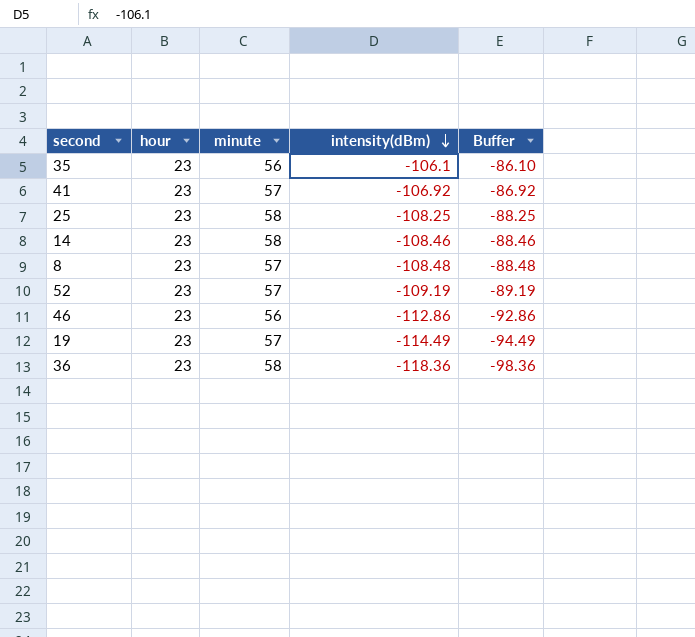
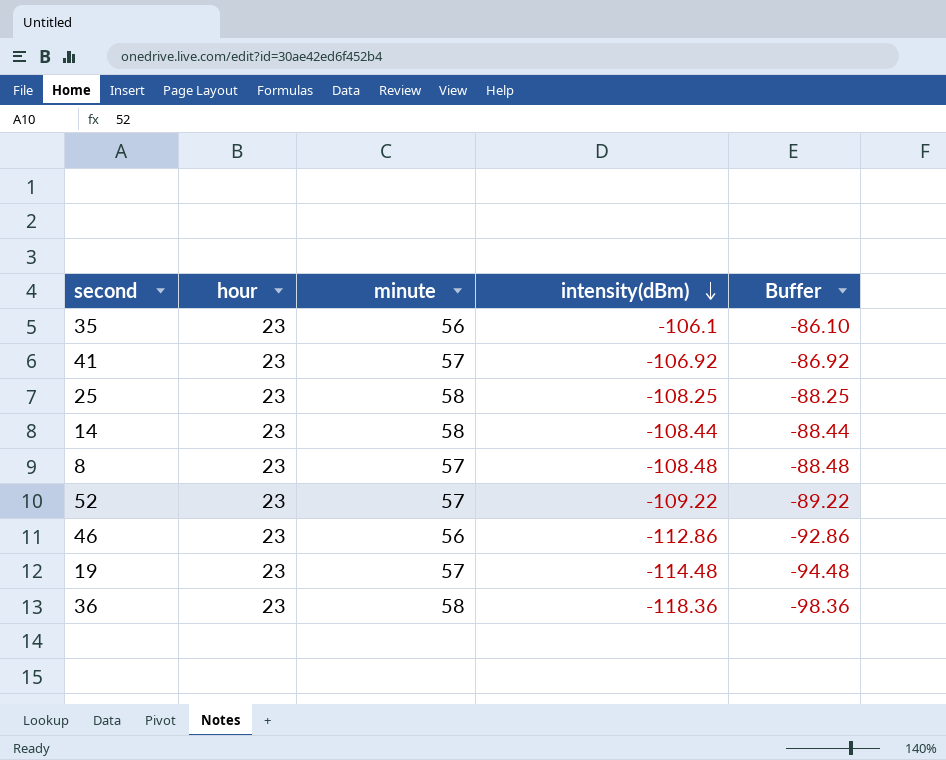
14 | intensity(dBm): -108.46 -> -108.44
14 | Buffer: -88.46 -> -88.44
52 | intensity(dBm): -109.19 -> -109.22
52 | Buffer: -89.19 -> -89.22
19 | intensity(dBm): -114.49 -> -114.48
19 | Buffer: -94.49 -> -94.48

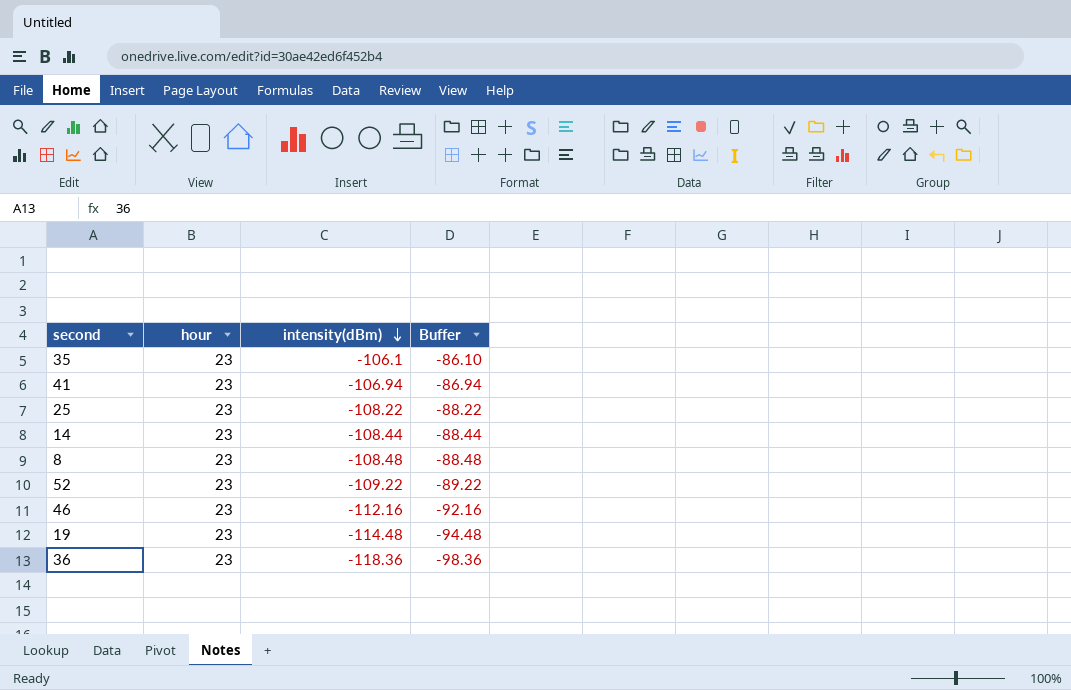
column minute | position: 3 -> none
41 | intensity(dBm): -106.92 -> -106.94
41 | Buffer: -86.92 -> -86.94
25 | intensity(dBm): -108.25 -> -108.22
25 | Buffer: -88.25 -> -88.22
46 | intensity(dBm): -112.86 -> -112.16
46 | Buffer: -92.86 -> -92.16

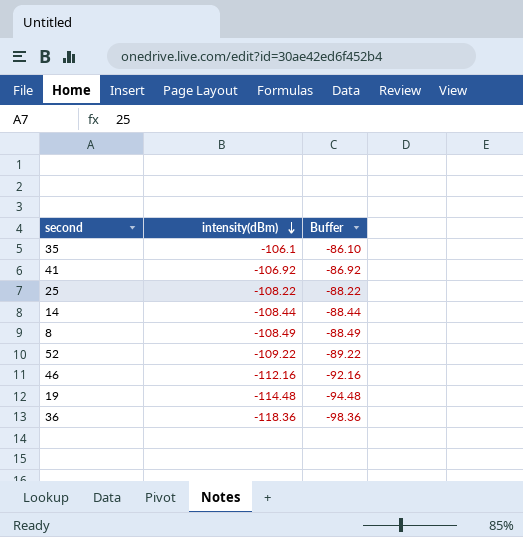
column hour | position: 2 -> none
41 | intensity(dBm): -106.94 -> -106.92
41 | Buffer: -86.94 -> -86.92
8 | intensity(dBm): -108.48 -> -108.49
8 | Buffer: -88.48 -> -88.49

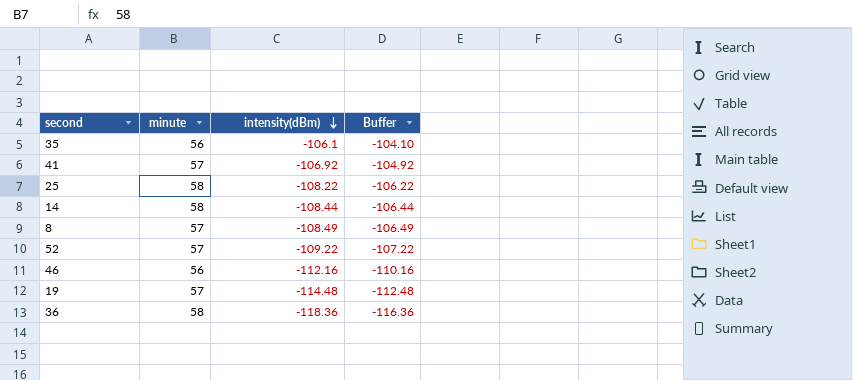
column minute | position: none -> 2
column Buffer | formula: [intensity(dBm)] + 20 -> [intensity(dBm)] + 2

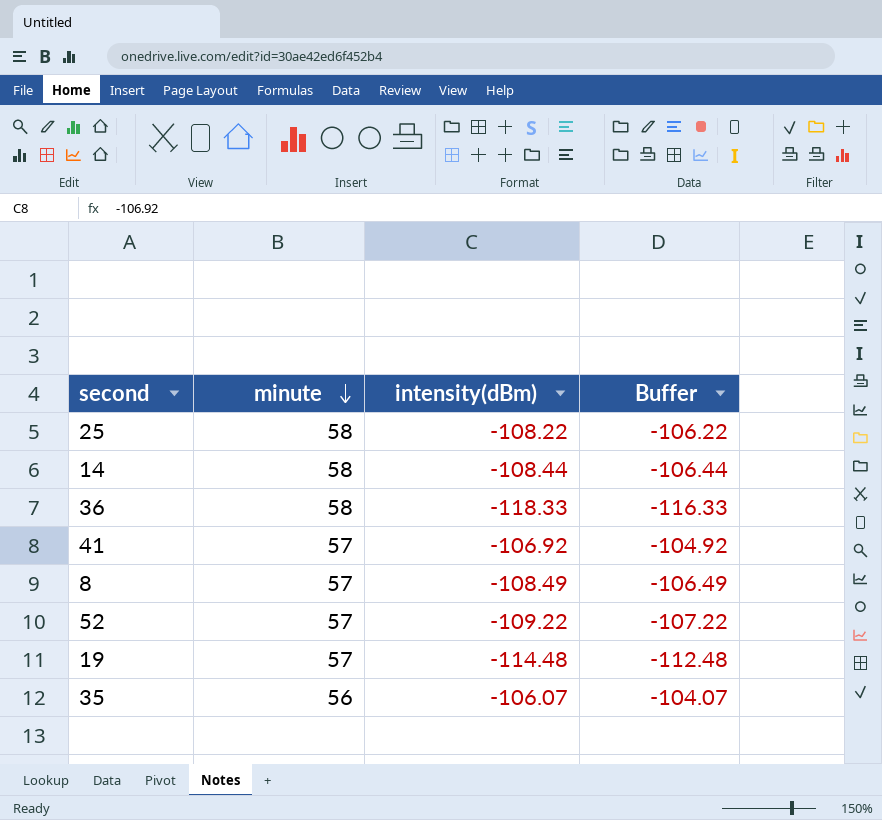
row order: intensity(dBm) descending -> minute descending
row 46: 56 | -112.16 | -110.16 -> none
36 | intensity(dBm): -118.36 -> -118.33
36 | Buffer: -116.36 -> -116.33
35 | intensity(dBm): -106.1 -> -106.07
35 | Buffer: -104.10 -> -104.07

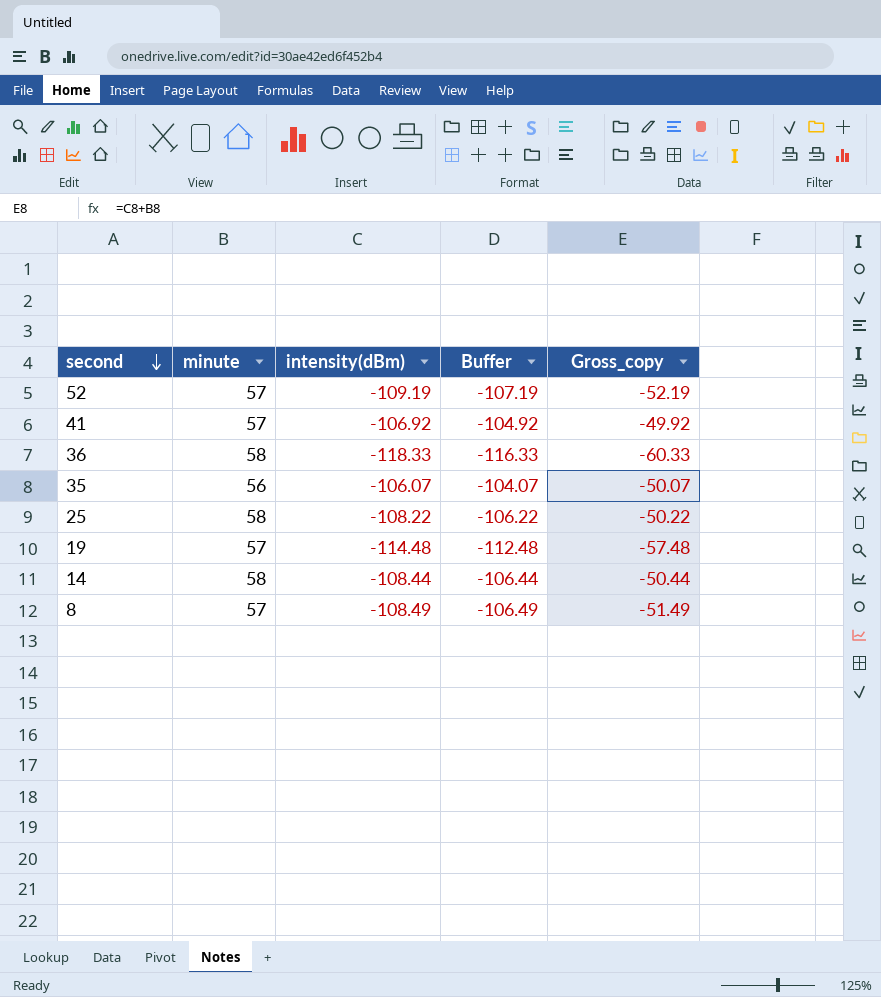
row order: minute descending -> second descending
column Gross_copy | formula: none -> [minute] + [intensity(dBm)]
52 | intensity(dBm): -109.22 -> -109.19
52 | Buffer: -107.22 -> -107.19

